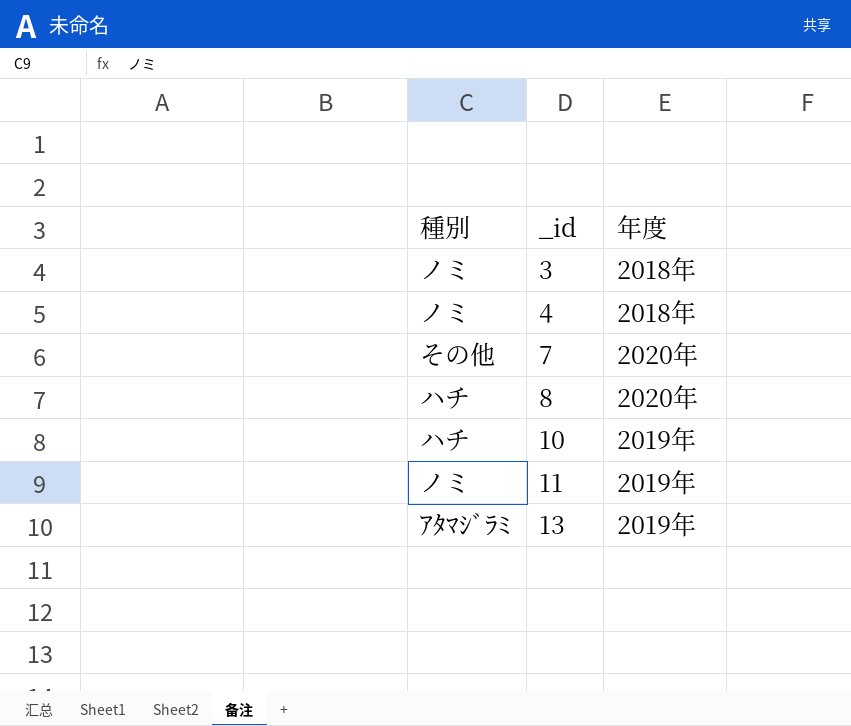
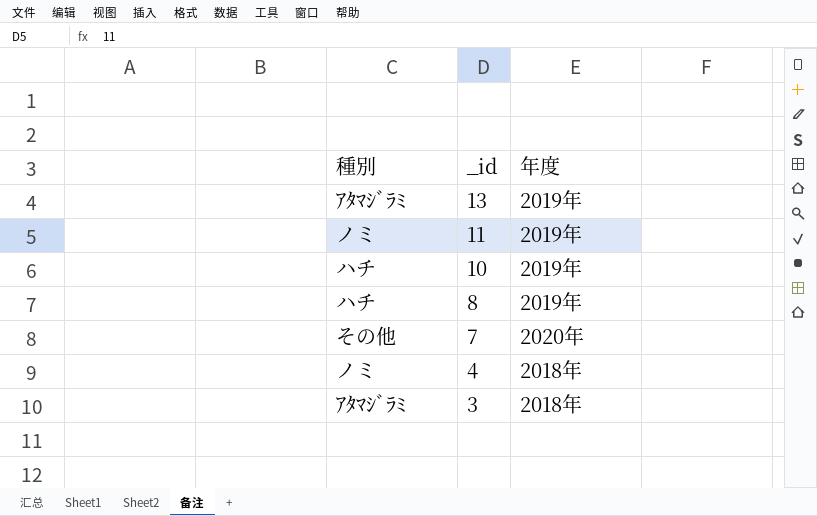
row order: _id ascending -> _id descending
8 | 年度: 2020年 -> 2019年
3 | 種別: ノミ -> ｱﾀﾏｼﾞﾗﾐ

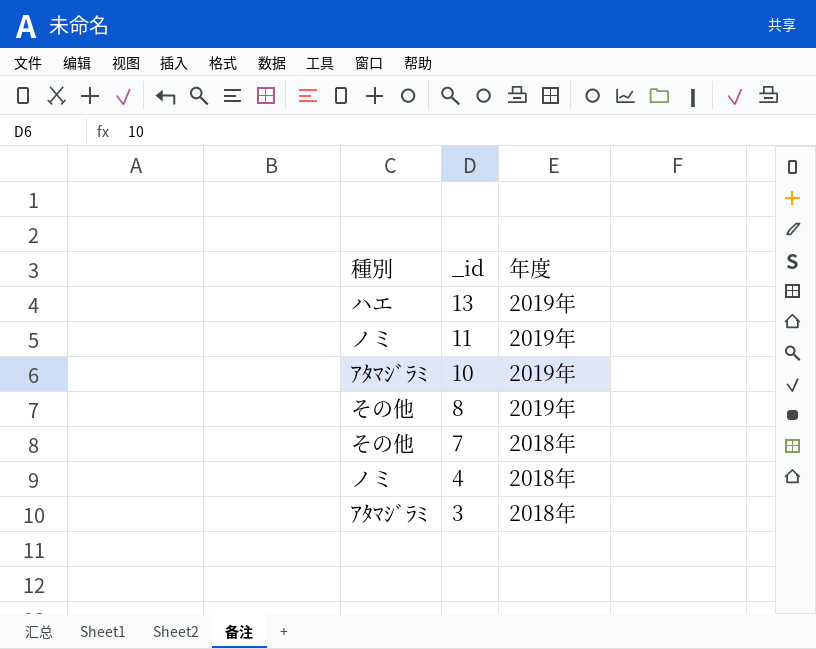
13 | 種別: ｱﾀﾏｼﾞﾗﾐ -> ハエ
10 | 種別: ハチ -> ｱﾀﾏｼﾞﾗﾐ
8 | 種別: ハチ -> その他
7 | 年度: 2020年 -> 2018年

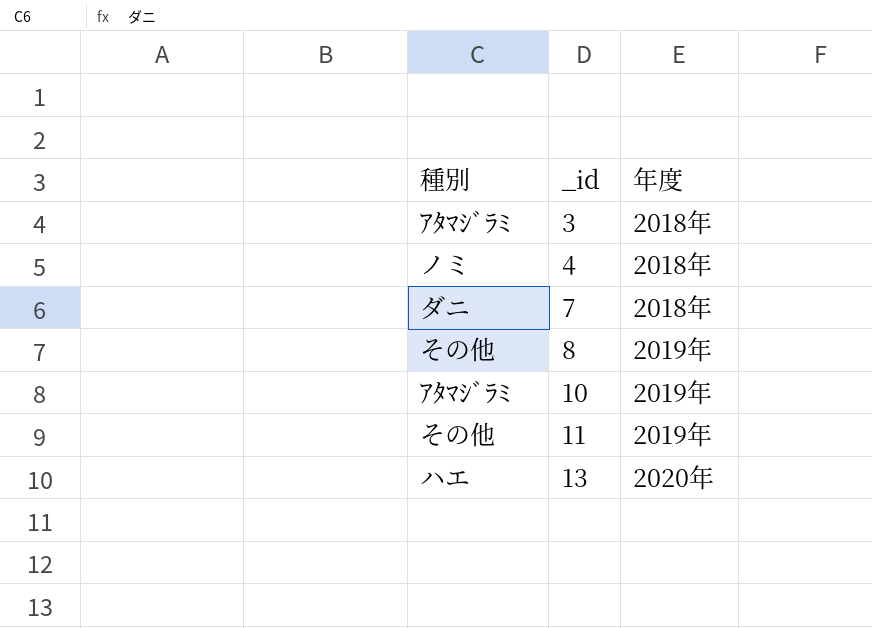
row order: _id descending -> _id ascending
7 | 種別: その他 -> ダニ
11 | 種別: ノミ -> その他
13 | 年度: 2019年 -> 2020年

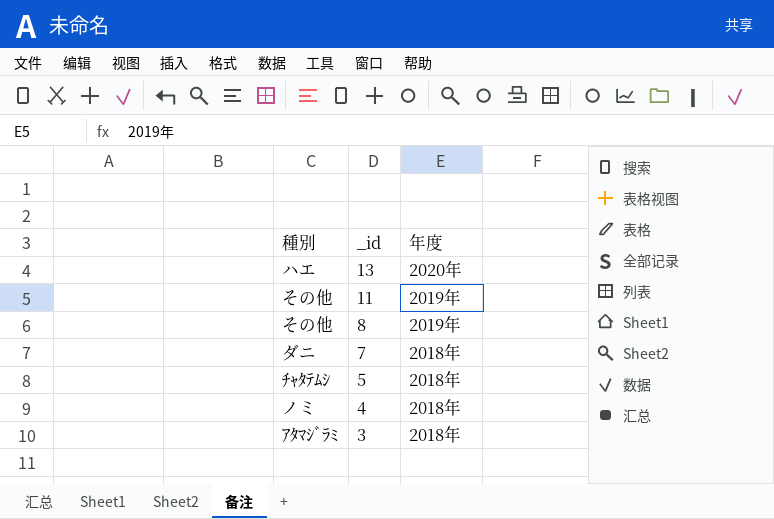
row order: _id ascending -> _id descending
row 10: ｱﾀﾏｼﾞﾗﾐ | 2019年 -> none
row 5: none -> ﾁｬﾀﾃﾑｼ | 2018年

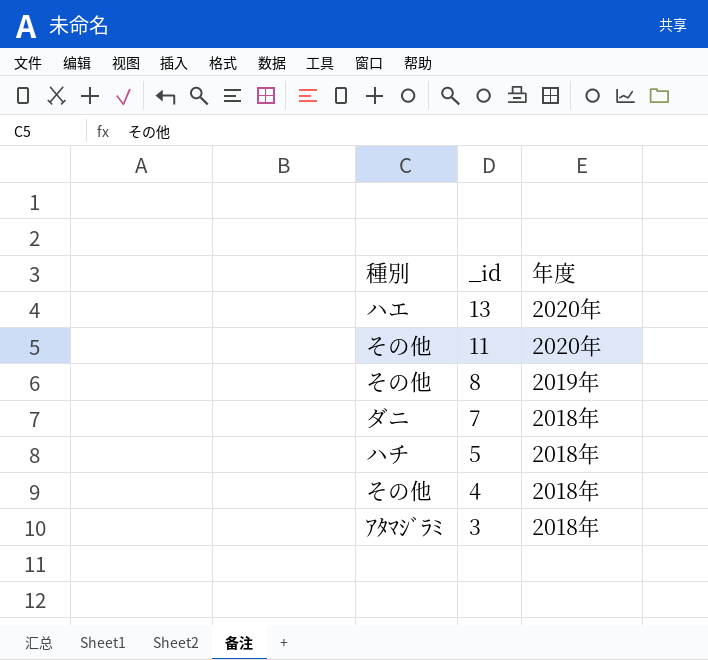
11 | 年度: 2019年 -> 2020年
5 | 種別: ﾁｬﾀﾃﾑｼ -> ハチ
4 | 種別: ノミ -> その他

